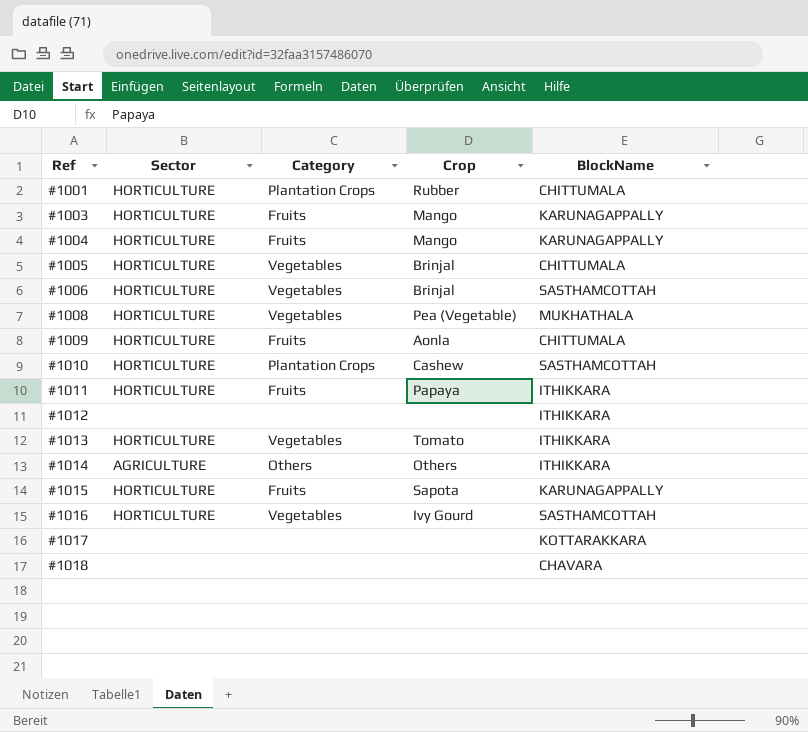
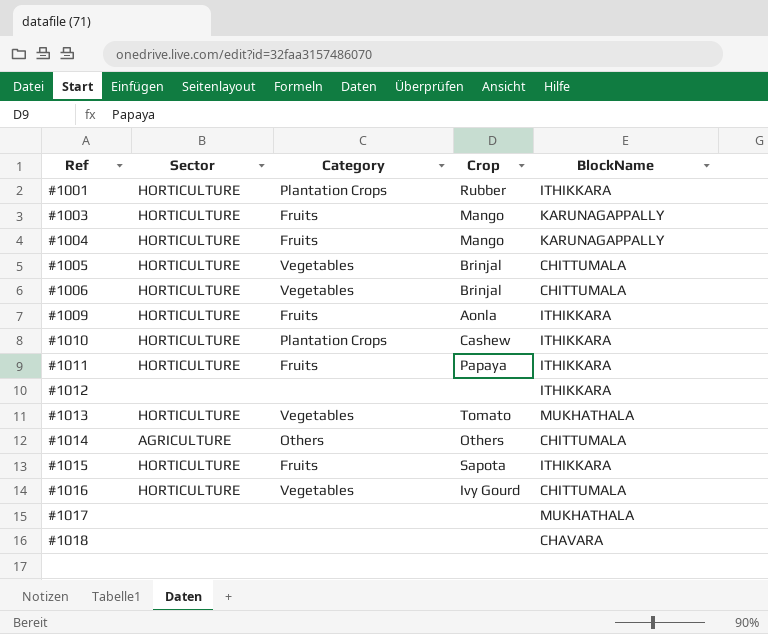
row #1008: HORTICULTURE | Vegetables | Pea (Vegetable) | MUKHATHALA -> none
#1001 | BlockName: CHITTUMALA -> ITHIKKARA
#1006 | BlockName: SASTHAMCOTTAH -> CHITTUMALA
#1009 | BlockName: CHITTUMALA -> ITHIKKARA
#1010 | BlockName: SASTHAMCOTTAH -> ITHIKKARA
#1013 | BlockName: ITHIKKARA -> MUKHATHALA
#1014 | BlockName: ITHIKKARA -> CHITTUMALA
#1015 | BlockName: KARUNAGAPPALLY -> ITHIKKARA
#1016 | BlockName: SASTHAMCOTTAH -> CHITTUMALA
#1017 | BlockName: KOTTARAKKARA -> MUKHATHALA

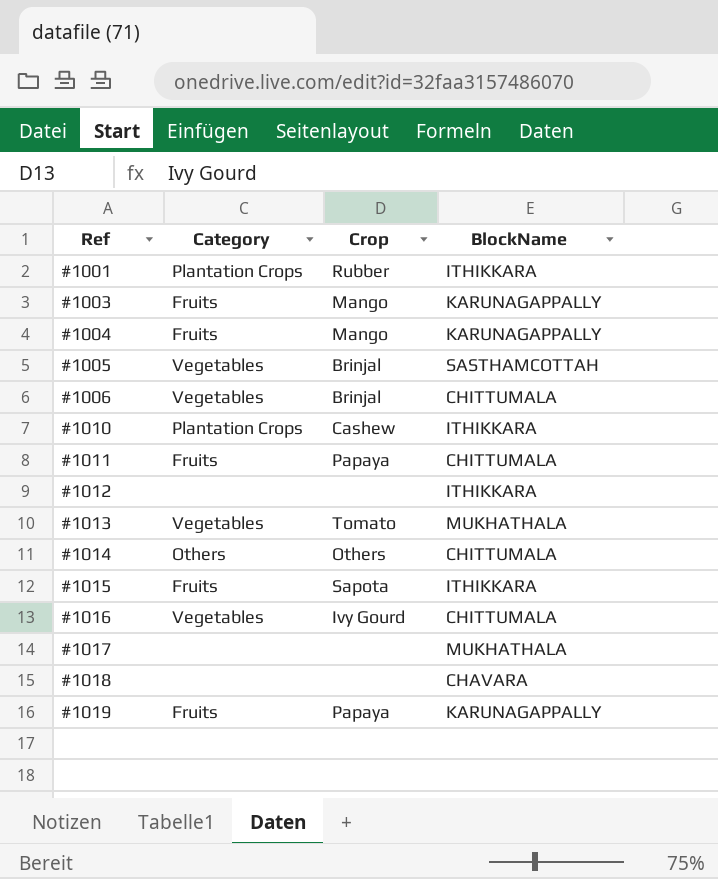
column Sector | position: 2 -> none
row #1009: HORTICULTURE | Fruits | Aonla | ITHIKKARA -> none
#1005 | BlockName: CHITTUMALA -> SASTHAMCOTTAH
#1011 | BlockName: ITHIKKARA -> CHITTUMALA
row #1019: none -> Fruits | Papaya | KARUNAGAPPALLY

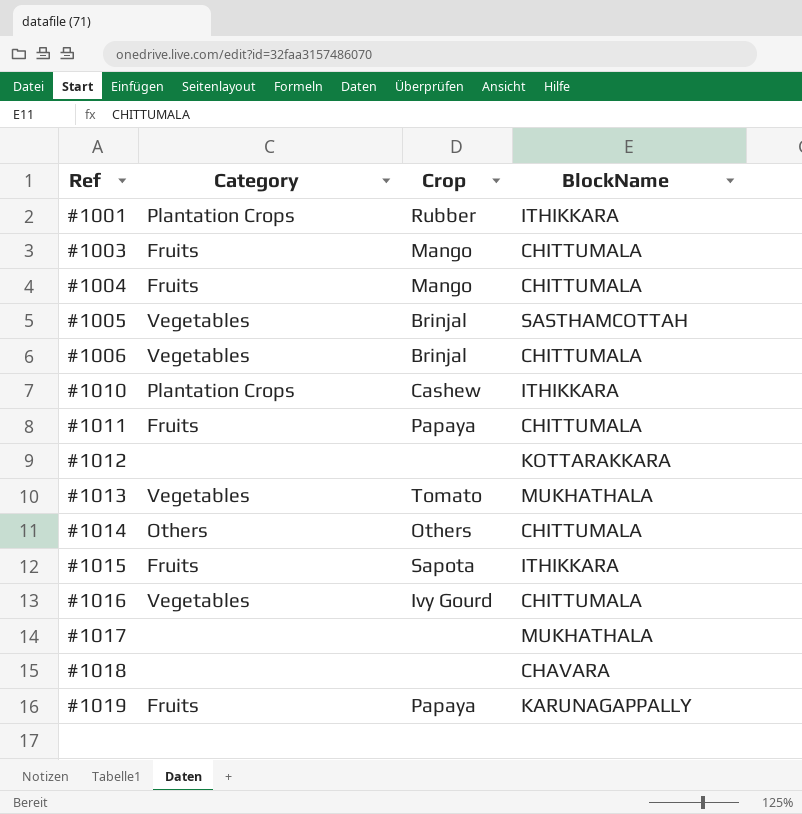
#1003 | BlockName: KARUNAGAPPALLY -> CHITTUMALA
#1004 | BlockName: KARUNAGAPPALLY -> CHITTUMALA
#1012 | BlockName: ITHIKKARA -> KOTTARAKKARA

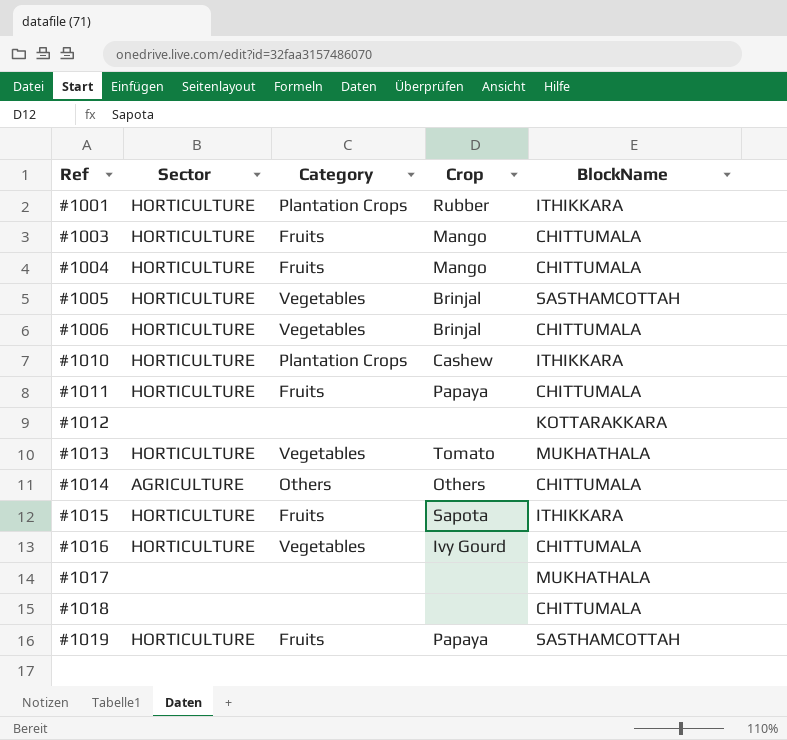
column Sector | position: none -> 2
#1018 | BlockName: CHAVARA -> CHITTUMALA
#1019 | BlockName: KARUNAGAPPALLY -> SASTHAMCOTTAH

